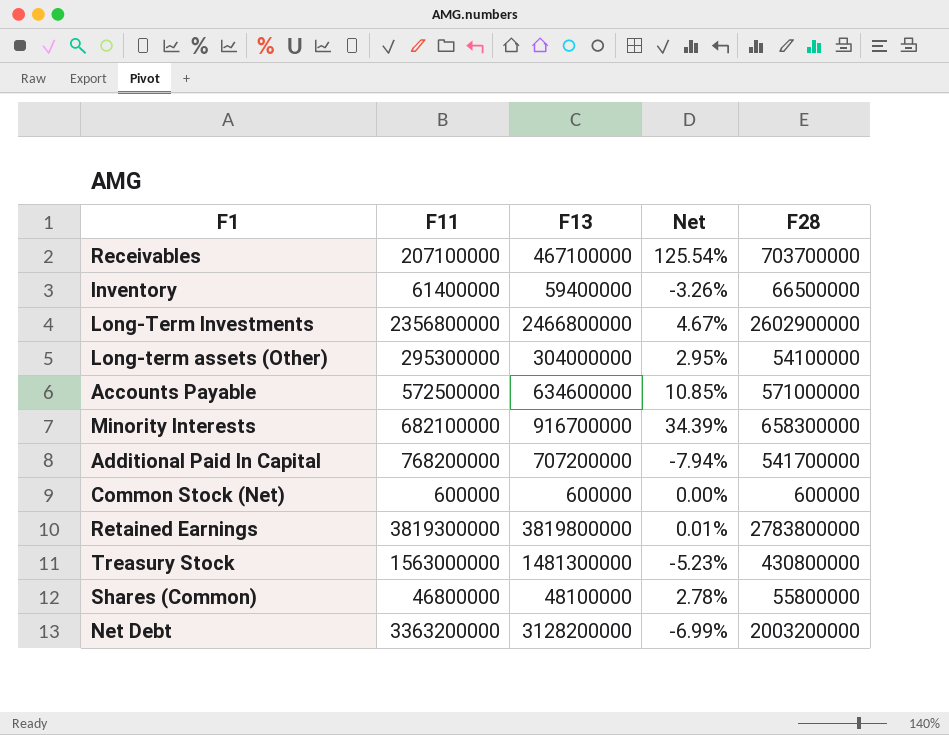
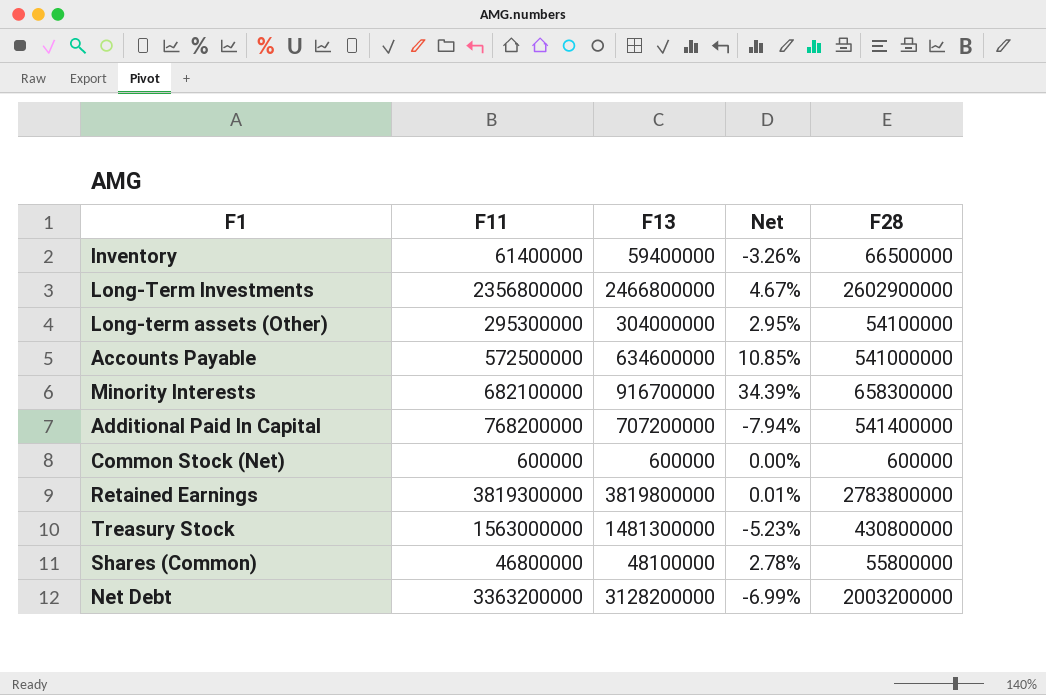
row Receivables: 207100000 | 467100000 | 125.54% | 703700000 -> none
Accounts Payable | F28: 571000000 -> 541000000
Additional Paid In Capital | F28: 541700000 -> 541400000

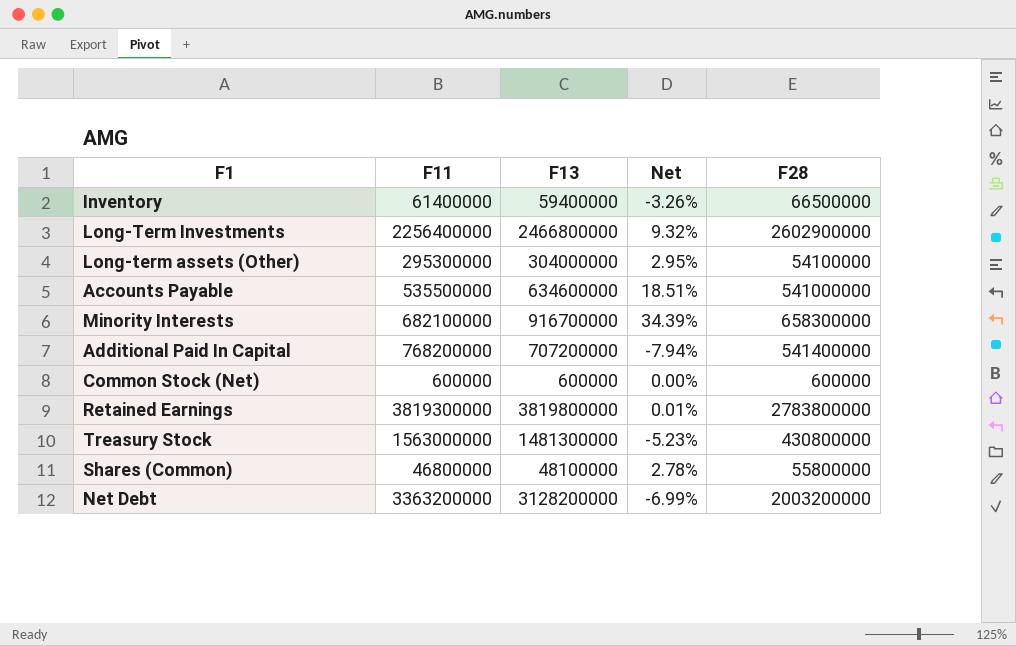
Long-Term Investments | F11: 2356800000 -> 2256400000
Long-Term Investments | Net: 4.67% -> 9.32%
Accounts Payable | F11: 572500000 -> 535500000
Accounts Payable | Net: 10.85% -> 18.51%

